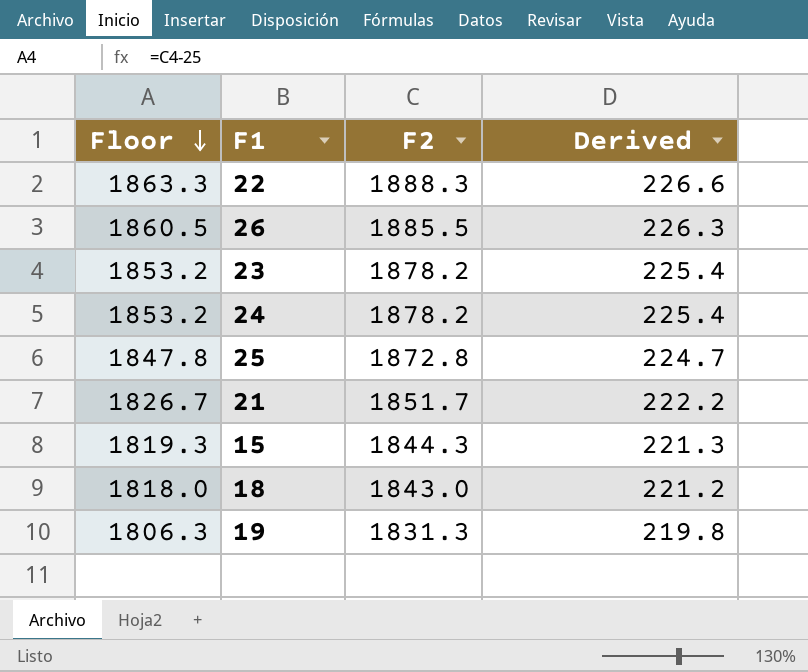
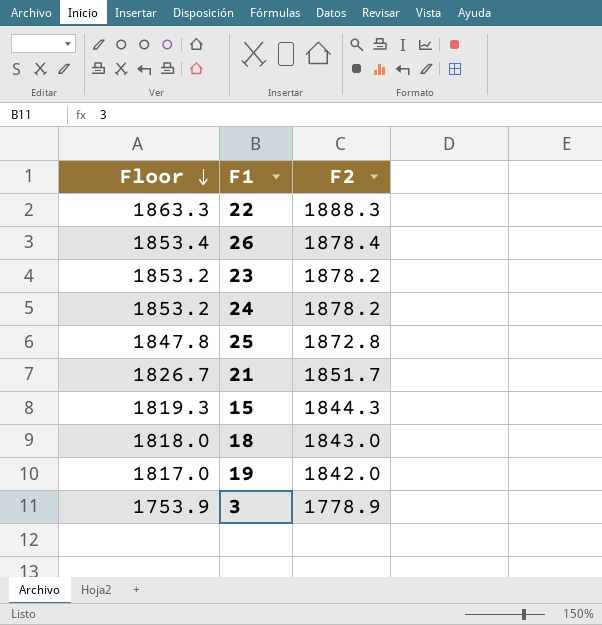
column Derived | formula: [F2] * 0.12 -> none
26 | Floor: 1860.5 -> 1853.4
26 | F2: 1885.5 -> 1878.4
19 | Floor: 1806.3 -> 1817.0
19 | F2: 1831.3 -> 1842.0
row 3: none -> 1753.9 | 1778.9

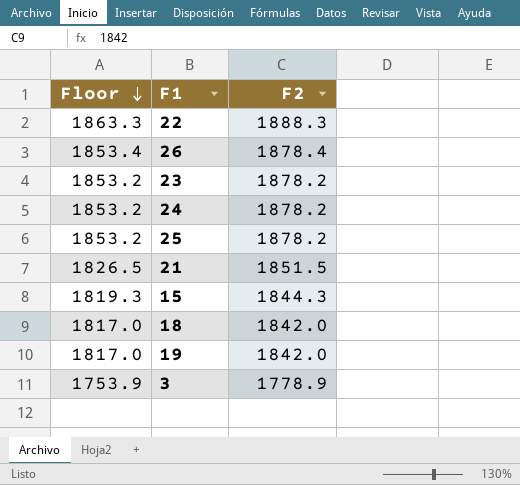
25 | Floor: 1847.8 -> 1853.2
25 | F2: 1872.8 -> 1878.2
21 | Floor: 1826.7 -> 1826.5
21 | F2: 1851.7 -> 1851.5
18 | Floor: 1818.0 -> 1817.0
18 | F2: 1843.0 -> 1842.0

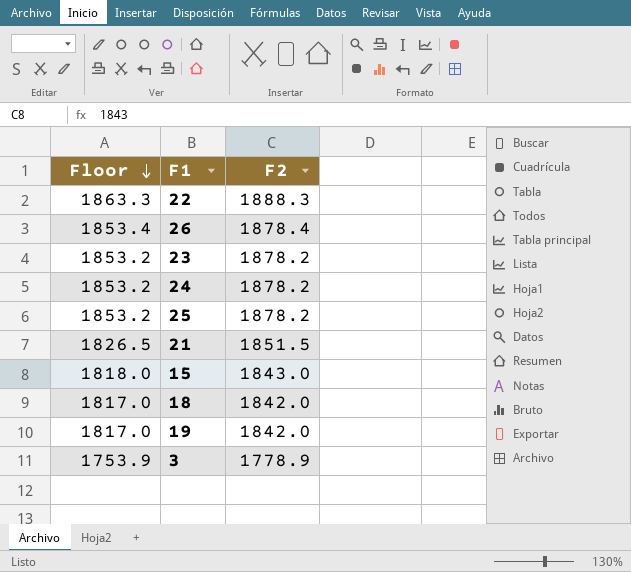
15 | Floor: 1819.3 -> 1818.0
15 | F2: 1844.3 -> 1843.0

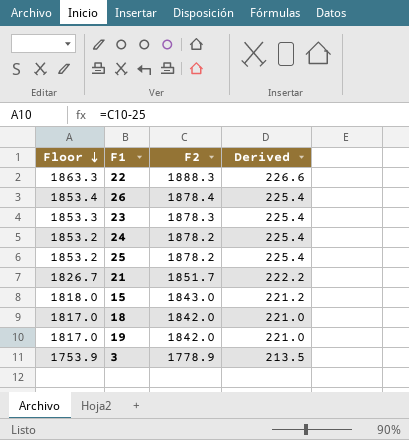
column Derived | formula: none -> [F2] * 0.12
23 | Floor: 1853.2 -> 1853.3
23 | F2: 1878.2 -> 1878.3
21 | Floor: 1826.5 -> 1826.7
21 | F2: 1851.5 -> 1851.7

